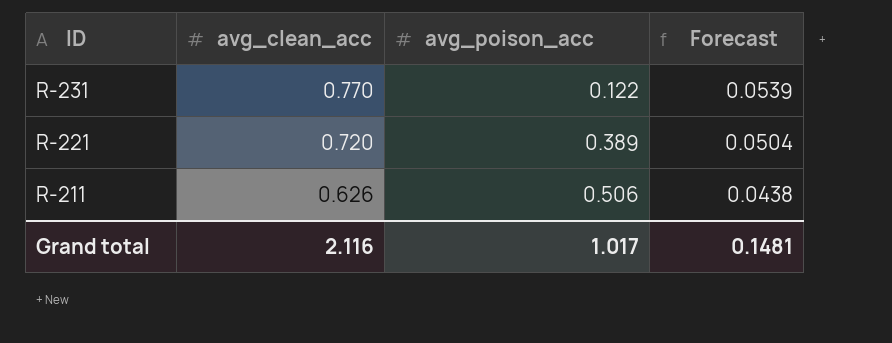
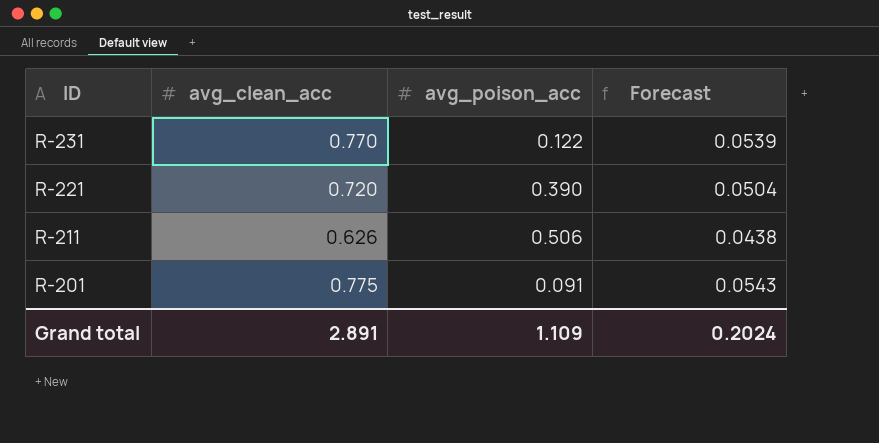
R-221 | avg_poison_acc: 0.389 -> 0.390
row R-201: none -> 0.775 | 0.091 | 0.0543
Grand total | avg_clean_acc: 2.116 -> 2.891
Grand total | avg_poison_acc: 1.017 -> 1.109
Grand total | Forecast: 0.1481 -> 0.2024

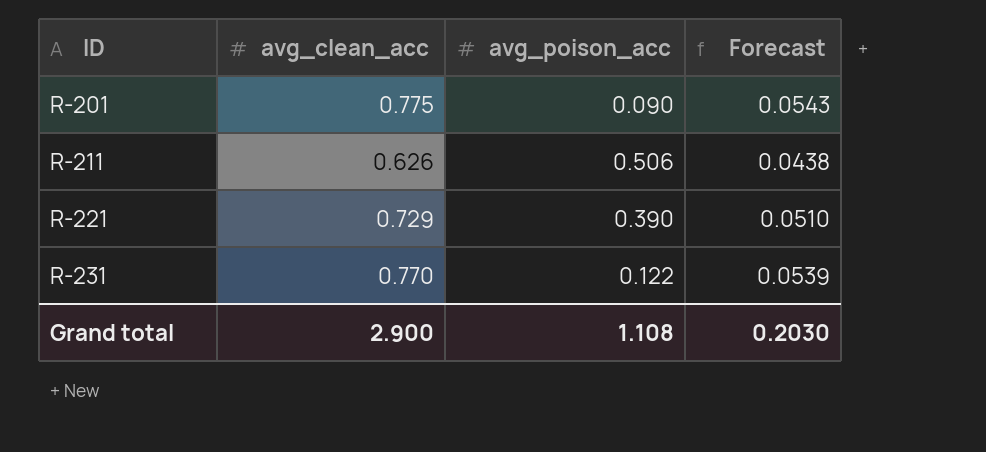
row order: ID descending -> ID ascending
R-201 | avg_poison_acc: 0.091 -> 0.090
R-221 | avg_clean_acc: 0.720 -> 0.729
R-221 | Forecast: 0.0504 -> 0.0510
Grand total | avg_clean_acc: 2.891 -> 2.900
Grand total | avg_poison_acc: 1.109 -> 1.108
Grand total | Forecast: 0.2024 -> 0.2030

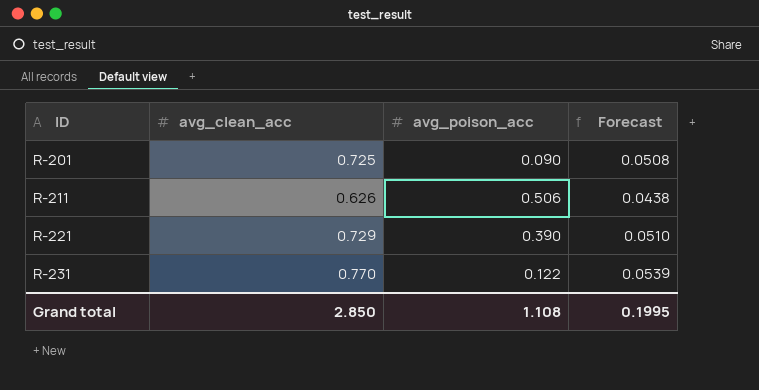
R-201 | avg_clean_acc: 0.775 -> 0.725
R-201 | Forecast: 0.0543 -> 0.0508
Grand total | avg_clean_acc: 2.900 -> 2.850
Grand total | Forecast: 0.2030 -> 0.1995

